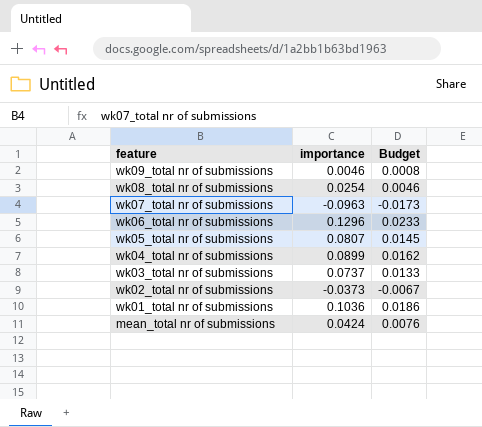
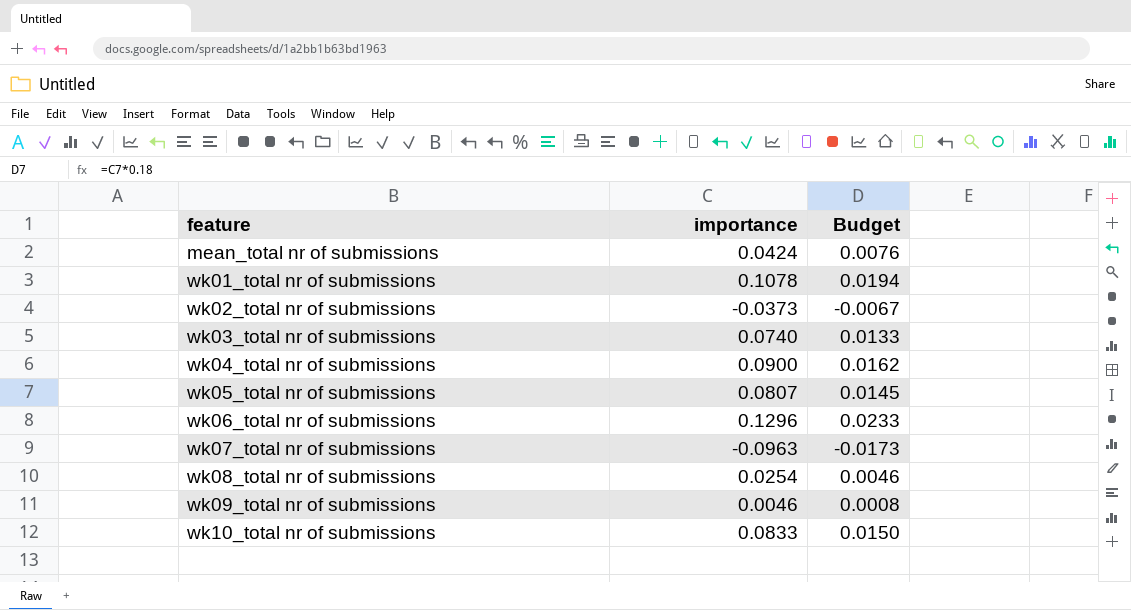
row order: feature descending -> feature ascending
wk01_total nr of submissions | importance: 0.1036 -> 0.1078
wk01_total nr of submissions | Budget: 0.0186 -> 0.0194
wk03_total nr of submissions | importance: 0.0737 -> 0.0740
wk04_total nr of submissions | importance: 0.0899 -> 0.0900
row wk10_total nr of submissions: none -> 0.0833 | 0.0150

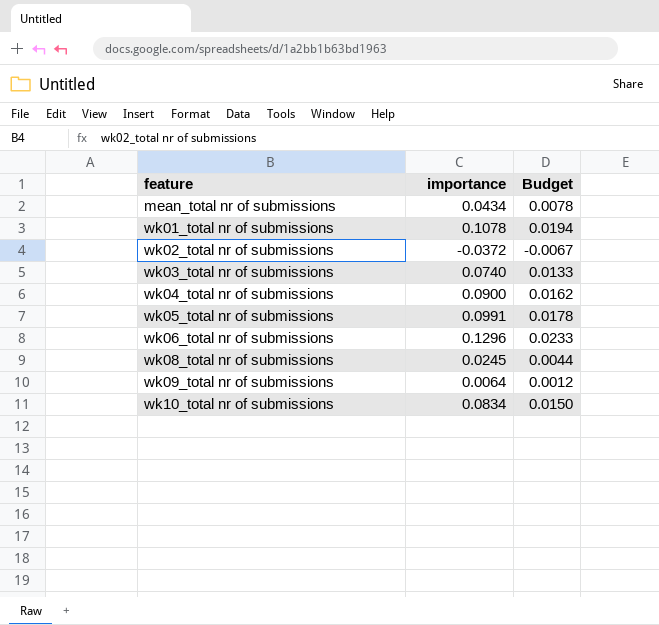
row wk07_total nr of submissions: -0.0963 | -0.0173 -> none
mean_total nr of submissions | importance: 0.0424 -> 0.0434
mean_total nr of submissions | Budget: 0.0076 -> 0.0078
wk02_total nr of submissions | importance: -0.0373 -> -0.0372
wk05_total nr of submissions | importance: 0.0807 -> 0.0991
wk05_total nr of submissions | Budget: 0.0145 -> 0.0178
wk08_total nr of submissions | importance: 0.0254 -> 0.0245
wk08_total nr of submissions | Budget: 0.0046 -> 0.0044
wk09_total nr of submissions | importance: 0.0046 -> 0.0064
wk09_total nr of submissions | Budget: 0.0008 -> 0.0012
wk10_total nr of submissions | importance: 0.0833 -> 0.0834

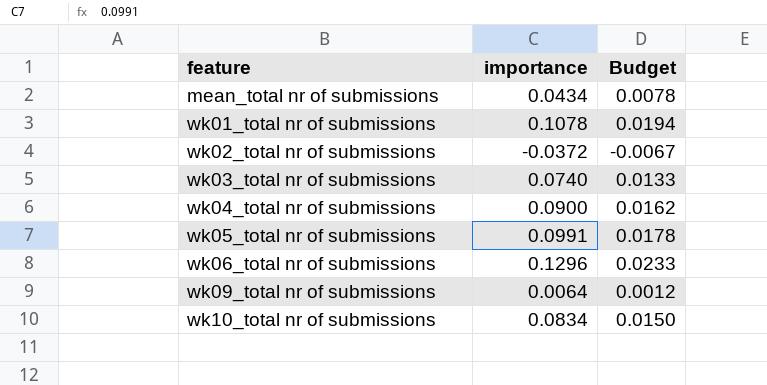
row wk08_total nr of submissions: 0.0245 | 0.0044 -> none

